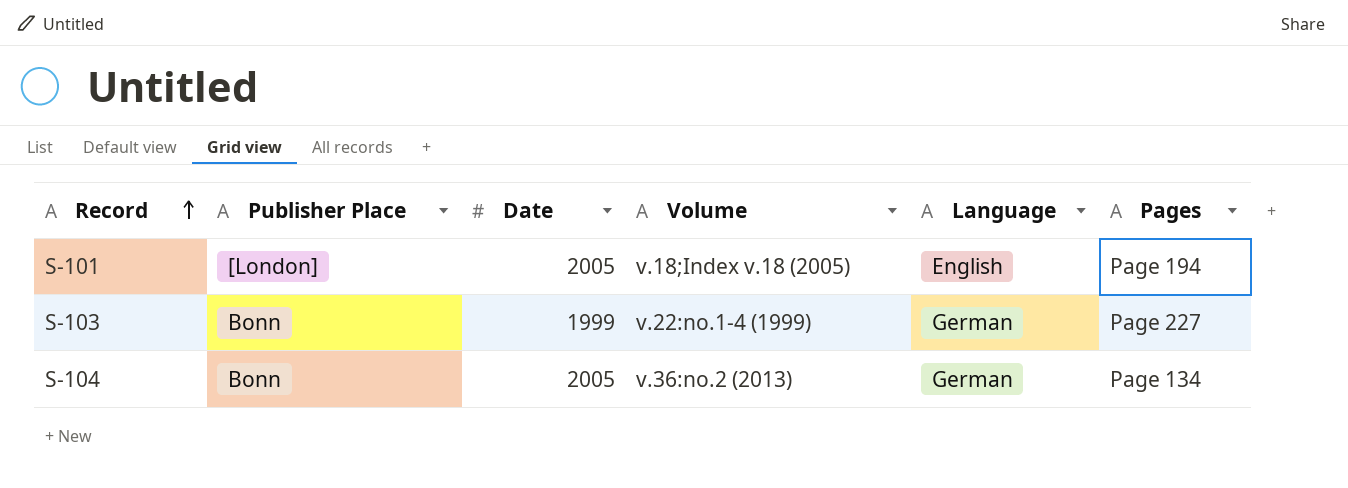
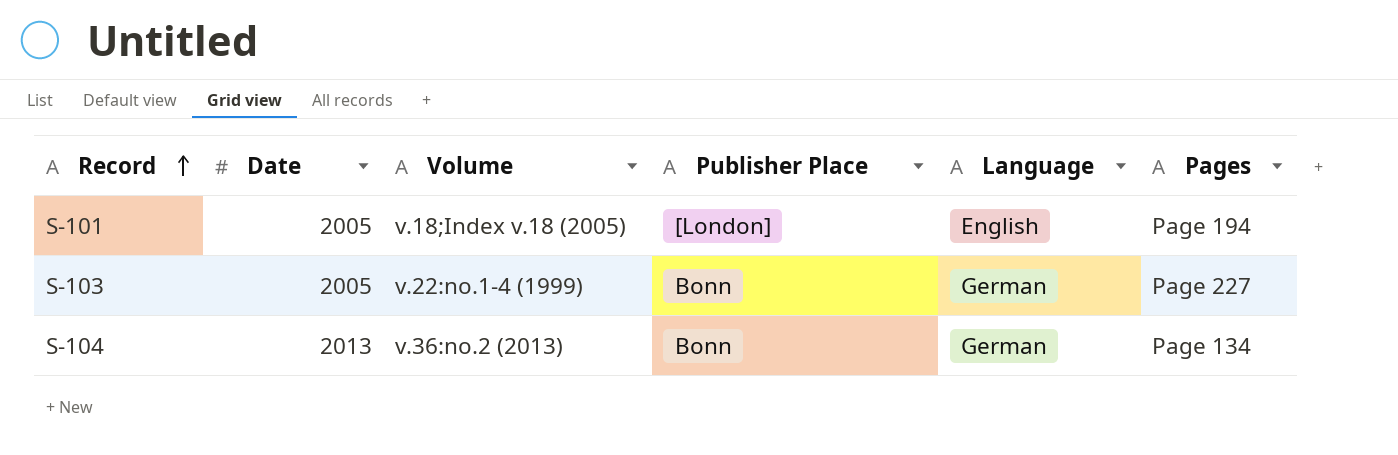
column Publisher Place | position: 2 -> 4
S-103 | Date: 1999 -> 2005
S-104 | Date: 2005 -> 2013

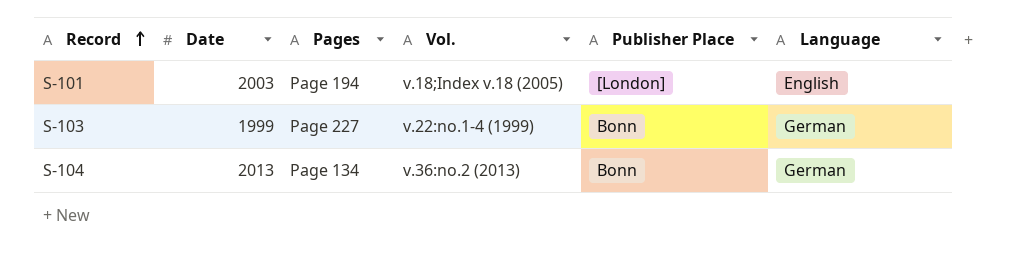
column Pages | position: 6 -> 3
column name: Volume -> Vol.
S-101 | Date: 2005 -> 2003
S-103 | Date: 2005 -> 1999

